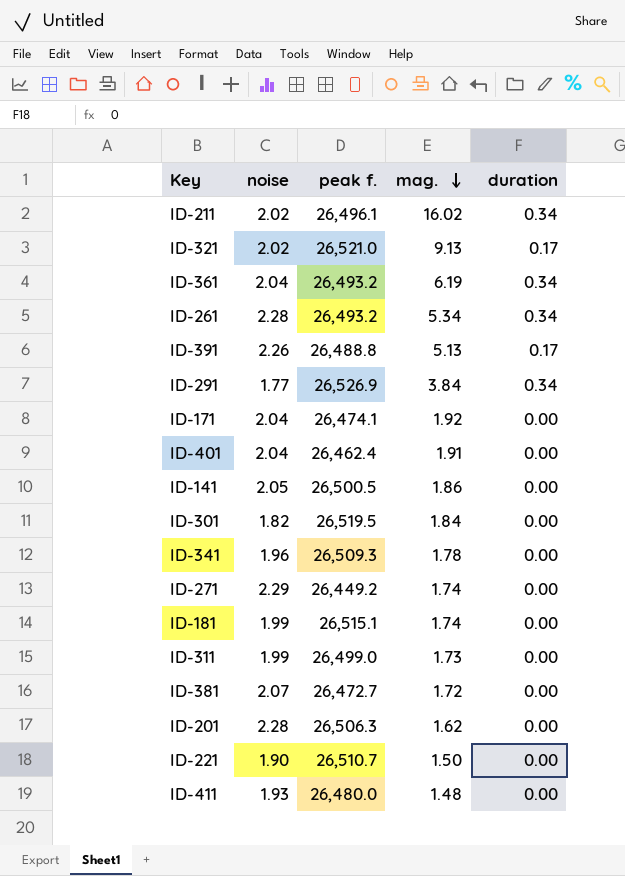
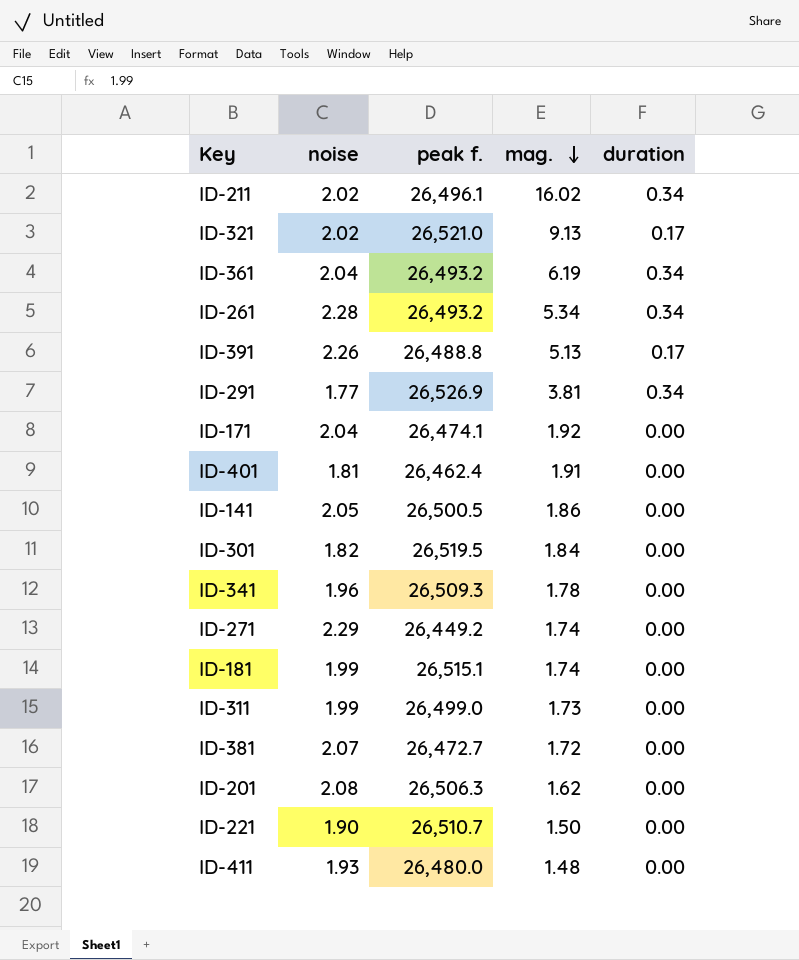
ID-291 | mag.: 3.84 -> 3.81
ID-401 | noise: 2.04 -> 1.81
ID-201 | noise: 2.28 -> 2.08

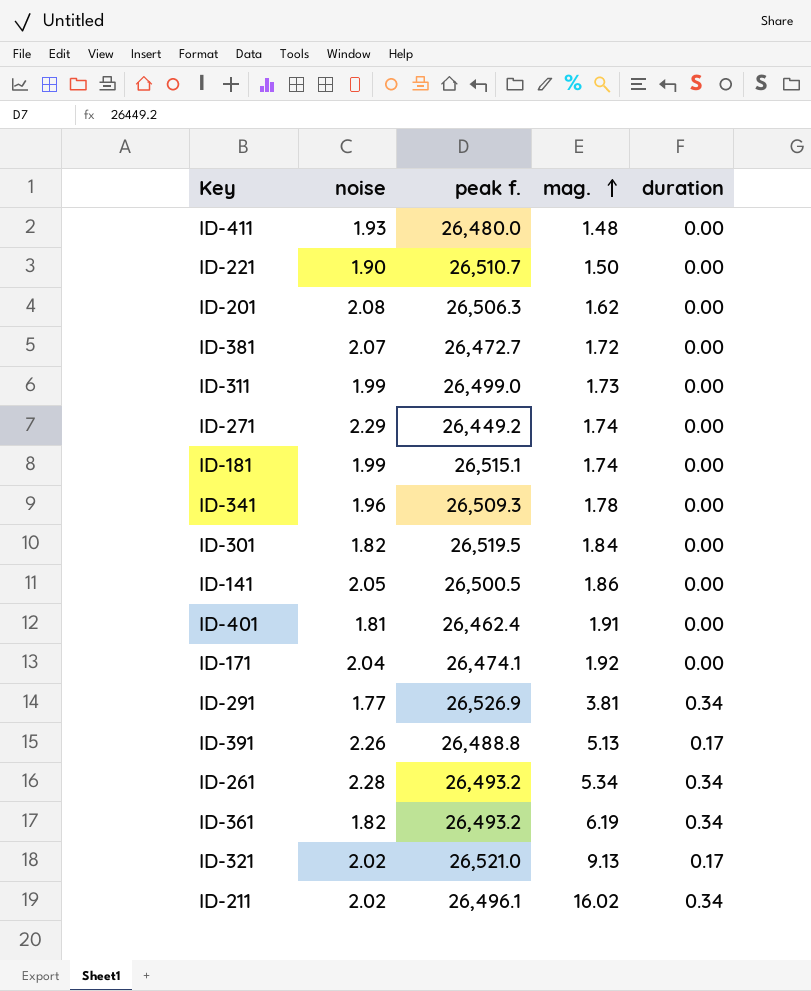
row order: mag. descending -> mag. ascending
ID-361 | noise: 2.04 -> 1.82

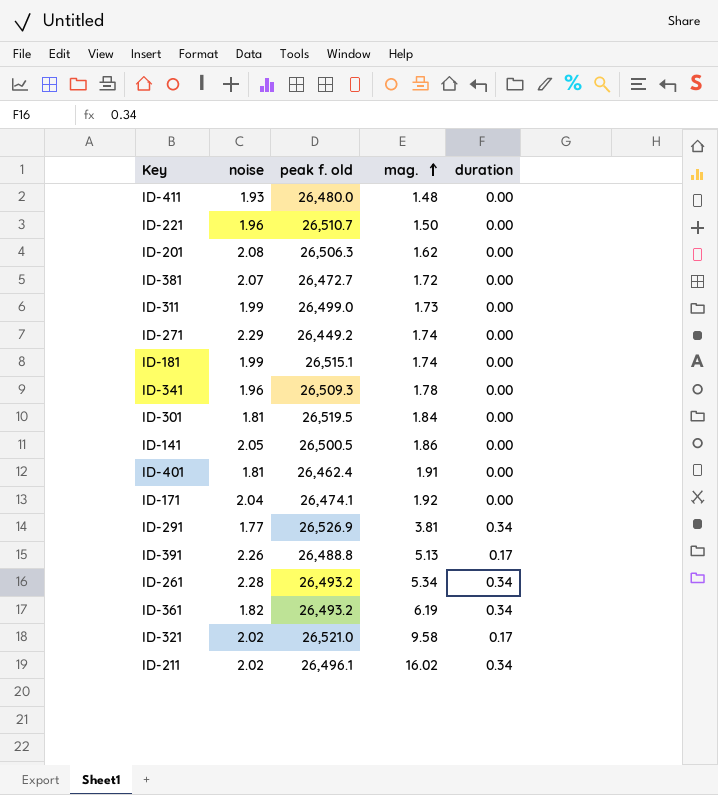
column name: peak f. -> peak f. old
ID-221 | noise: 1.90 -> 1.96
ID-301 | noise: 1.82 -> 1.81
ID-321 | mag.: 9.13 -> 9.58

